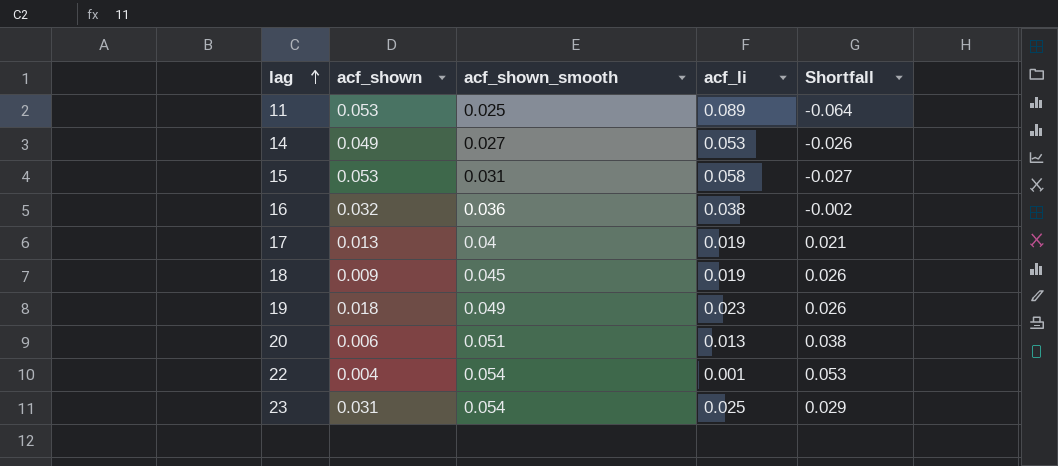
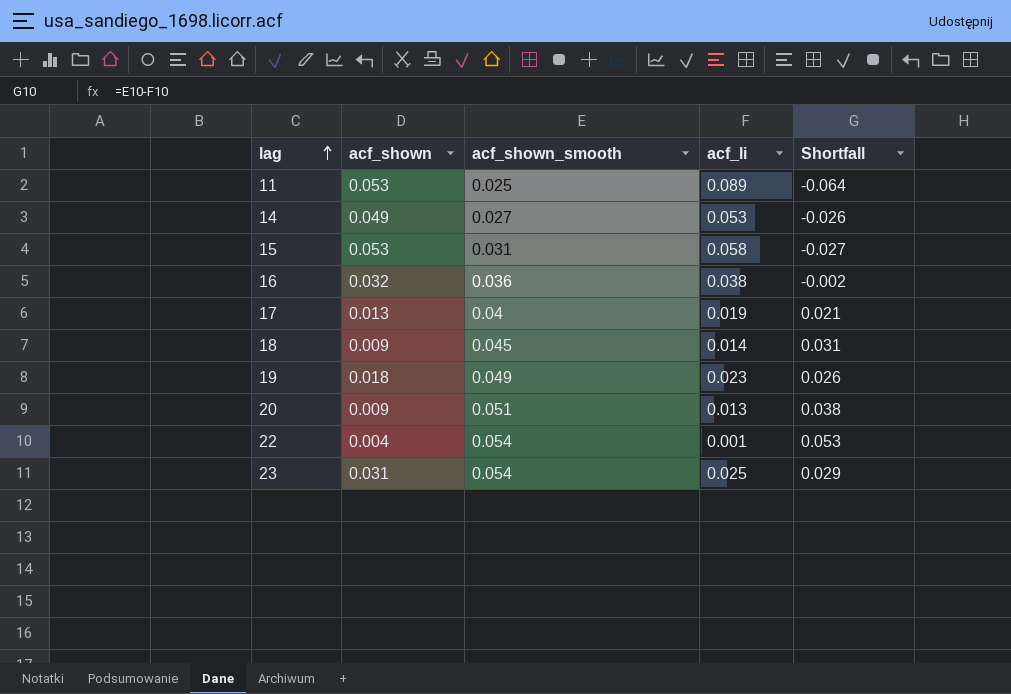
18 | acf_li: 0.019 -> 0.014
18 | Shortfall: 0.026 -> 0.031
20 | acf_shown: 0.006 -> 0.009

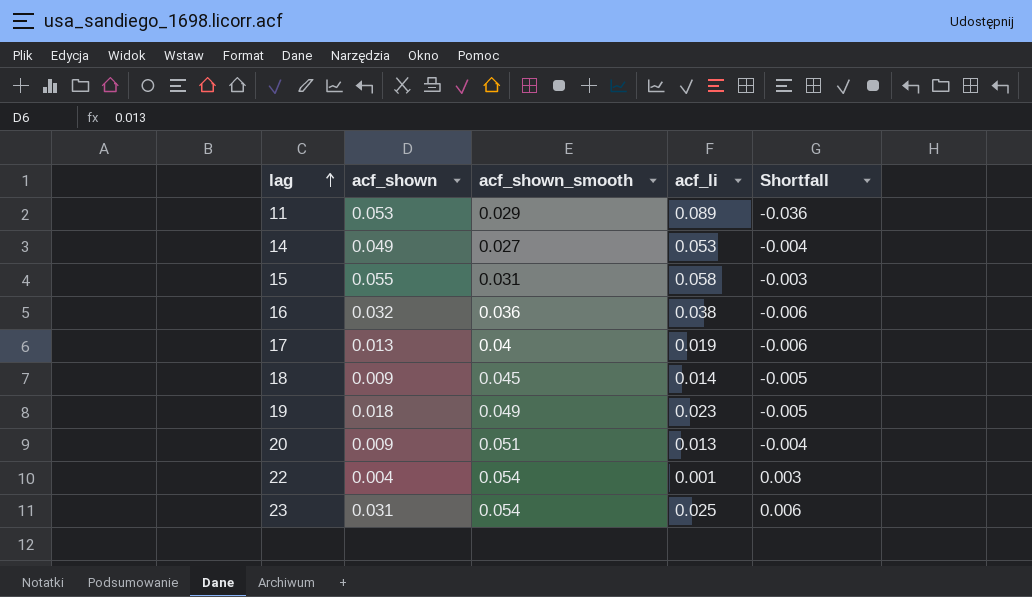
column Shortfall | formula: [acf_shown_smooth] - [acf_li] -> [acf_shown] - [acf_li]
11 | acf_shown_smooth: 0.025 -> 0.029
15 | acf_shown: 0.053 -> 0.055

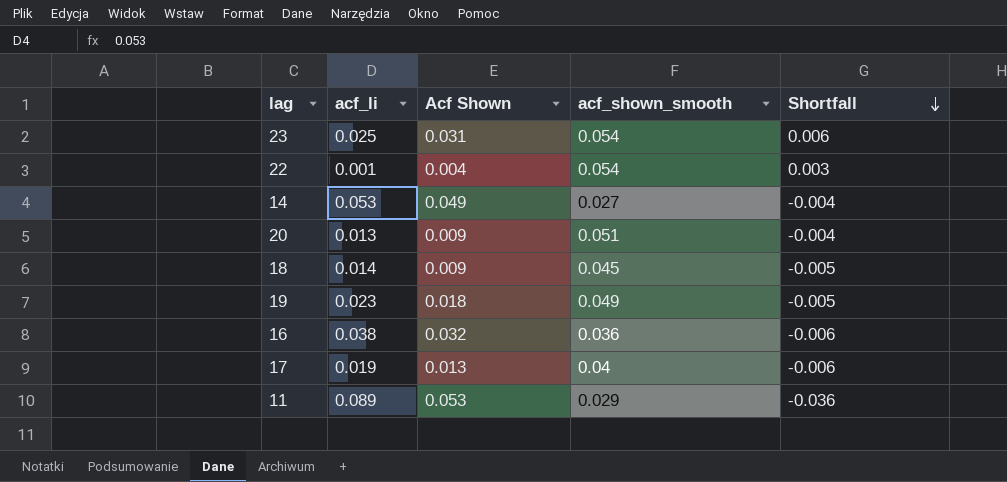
row order: lag ascending -> Shortfall descending
column acf_li | position: 4 -> 2
column name: acf_shown -> Acf Shown
row 15: 0.055 | 0.031 | 0.058 | -0.003 -> none

